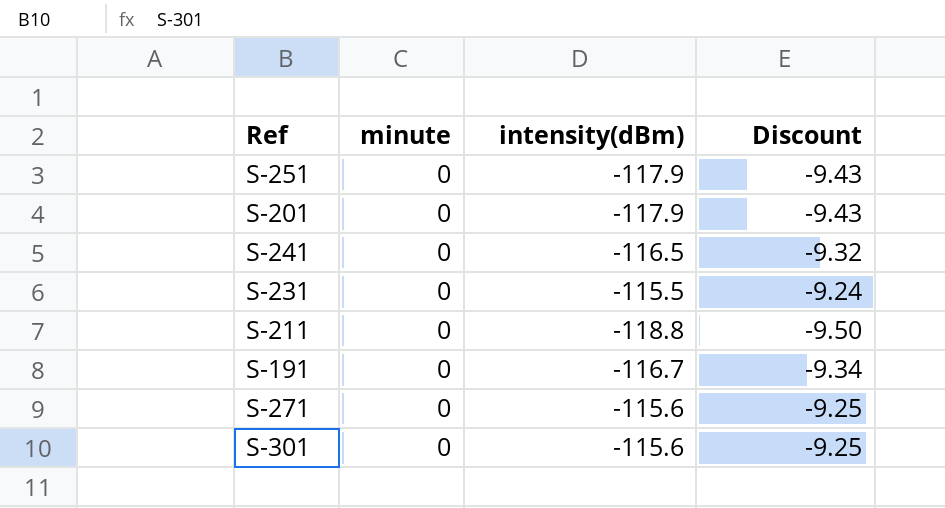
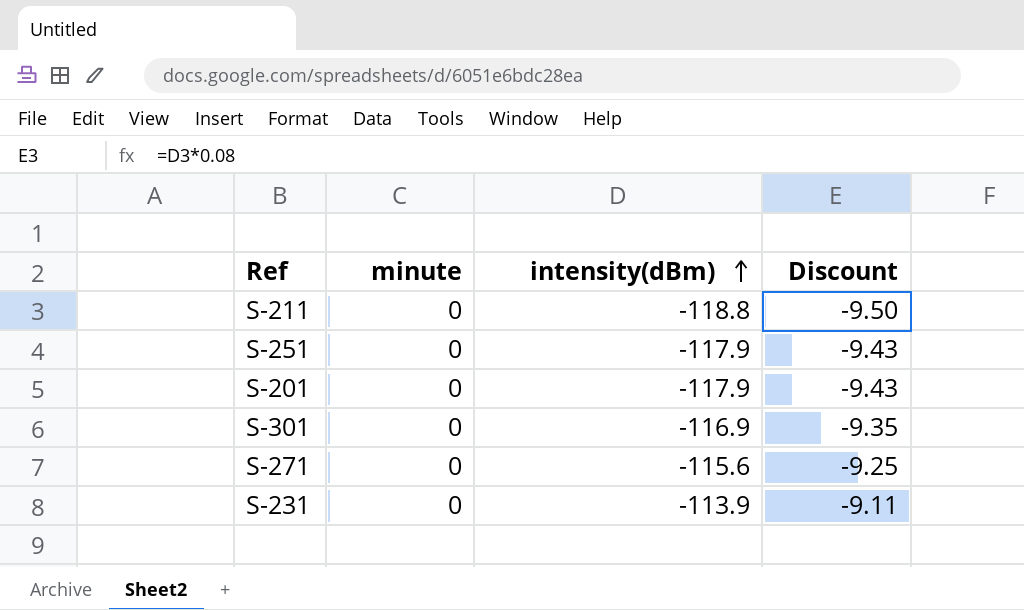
row order: none -> intensity(dBm) ascending
row S-241: 0 | -116.5 | -9.32 -> none
row S-191: 0 | -116.7 | -9.34 -> none
S-301 | intensity(dBm): -115.6 -> -116.9
S-301 | Discount: -9.25 -> -9.35
S-231 | intensity(dBm): -115.5 -> -113.9
S-231 | Discount: -9.24 -> -9.11

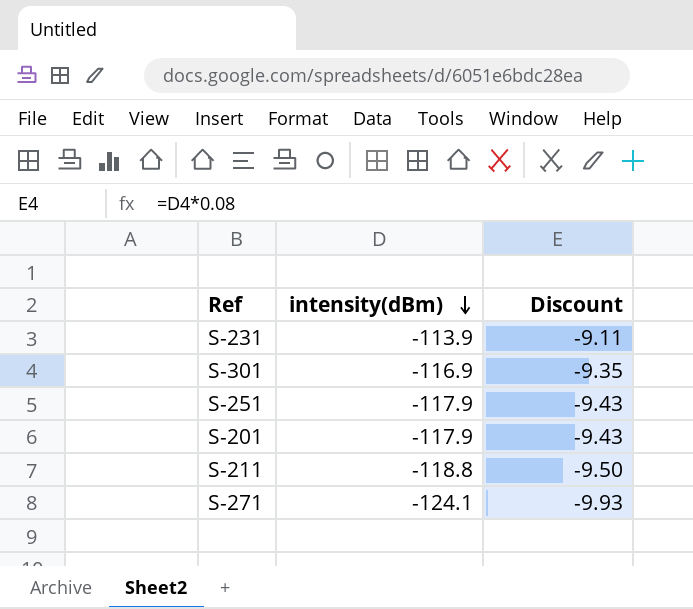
row order: intensity(dBm) ascending -> intensity(dBm) descending
column minute | position: 2 -> none
S-271 | intensity(dBm): -115.6 -> -124.1
S-271 | Discount: -9.25 -> -9.93

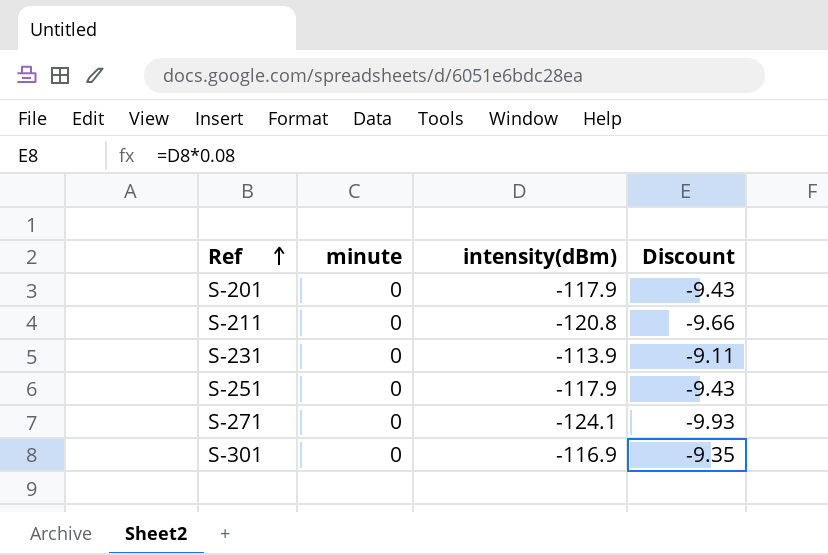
row order: intensity(dBm) descending -> Ref ascending
column minute | position: none -> 2
S-211 | intensity(dBm): -118.8 -> -120.8
S-211 | Discount: -9.50 -> -9.66

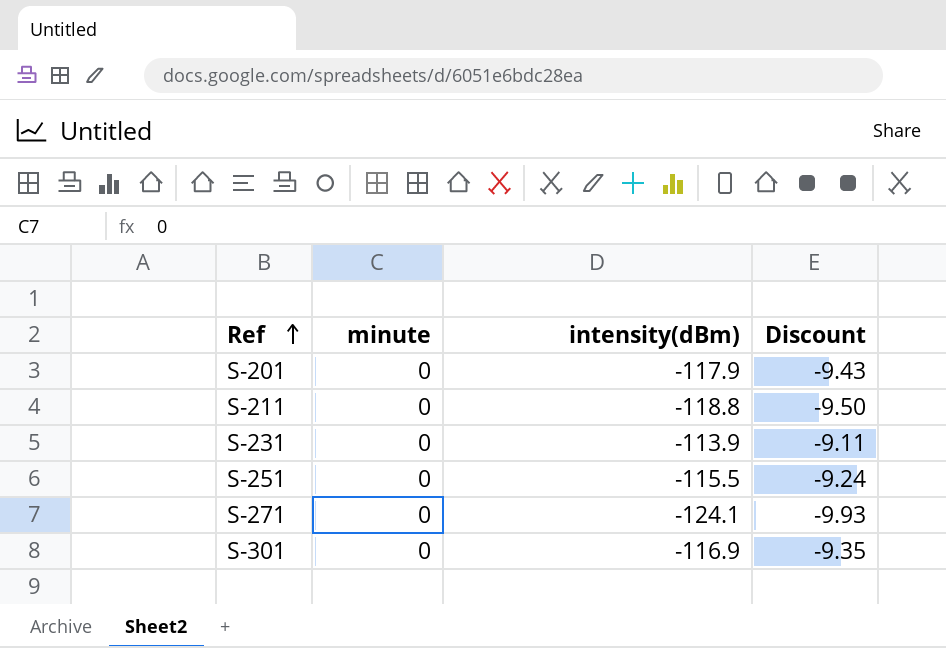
S-211 | intensity(dBm): -120.8 -> -118.8
S-211 | Discount: -9.66 -> -9.50
S-251 | intensity(dBm): -117.9 -> -115.5
S-251 | Discount: -9.43 -> -9.24

